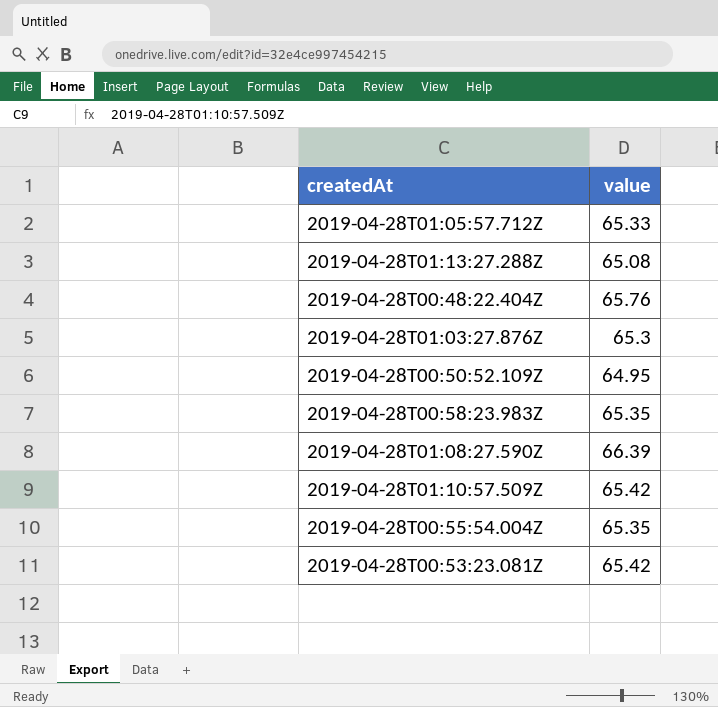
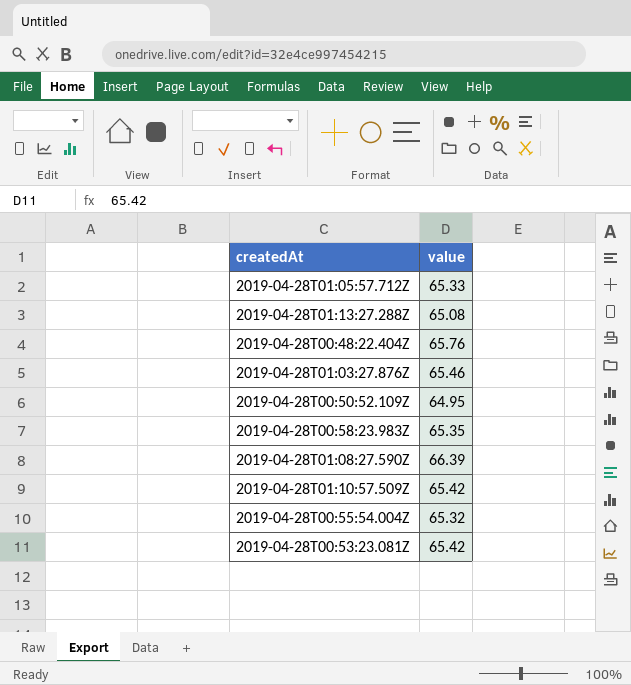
2019-04-28T01:03:27.876Z | value: 65.3 -> 65.46
2019-04-28T00:55:54.004Z | value: 65.35 -> 65.32

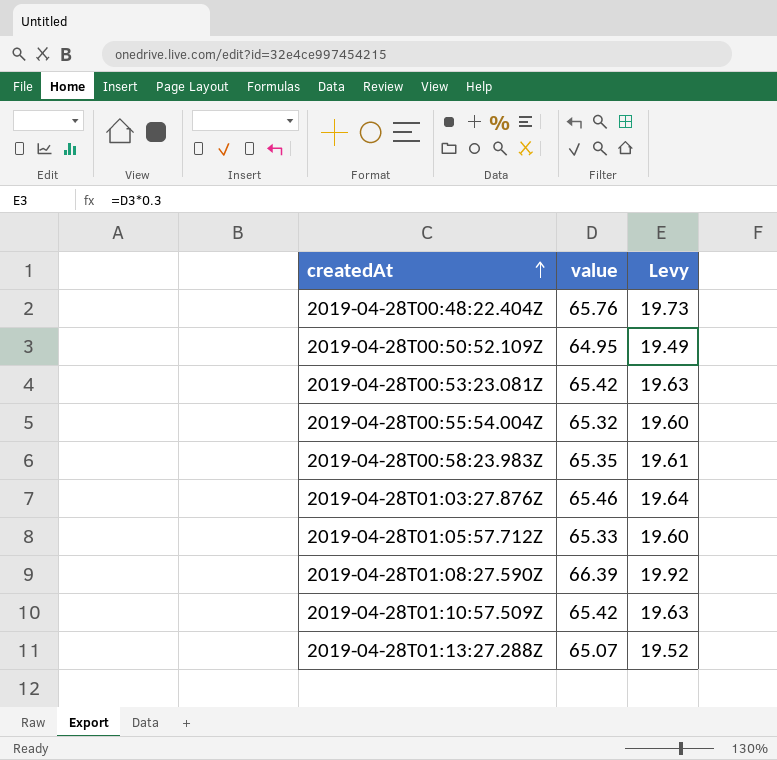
row order: none -> createdAt ascending
column Levy | formula: none -> [value] * 0.3
2019-04-28T01:13:27.288Z | value: 65.08 -> 65.07

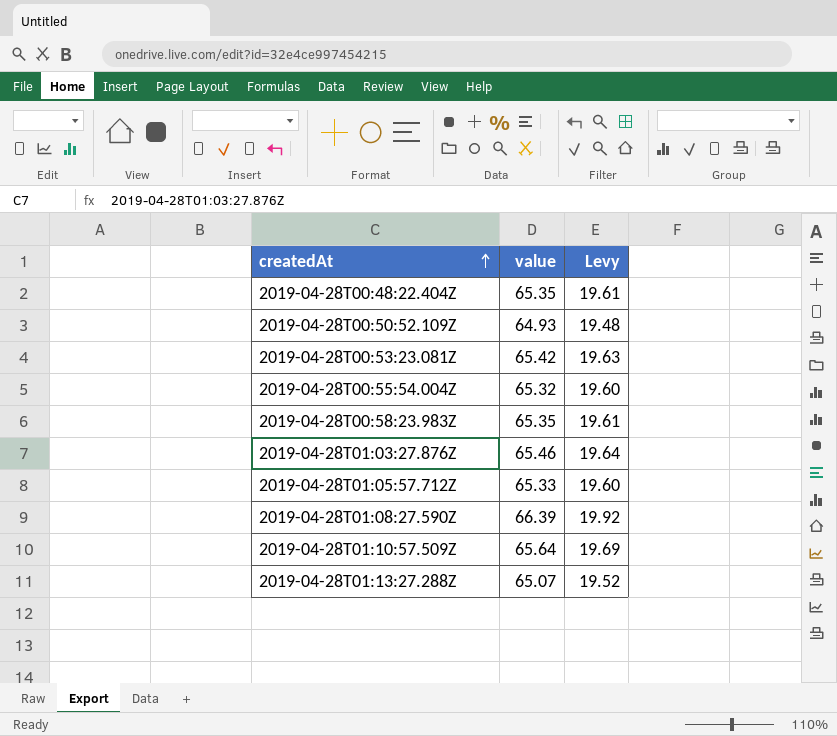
2019-04-28T00:48:22.404Z | value: 65.76 -> 65.35
2019-04-28T00:48:22.404Z | Levy: 19.73 -> 19.61
2019-04-28T00:50:52.109Z | value: 64.95 -> 64.93
2019-04-28T00:50:52.109Z | Levy: 19.49 -> 19.48
2019-04-28T01:10:57.509Z | value: 65.42 -> 65.64
2019-04-28T01:10:57.509Z | Levy: 19.63 -> 19.69

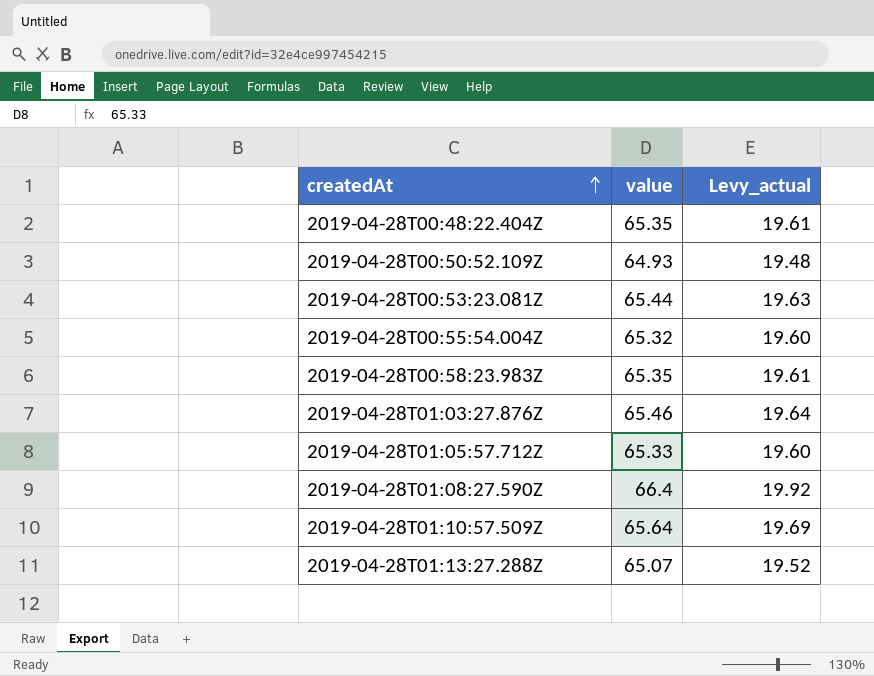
column name: Levy -> Levy_actual
2019-04-28T00:53:23.081Z | value: 65.42 -> 65.44
2019-04-28T01:08:27.590Z | value: 66.39 -> 66.4

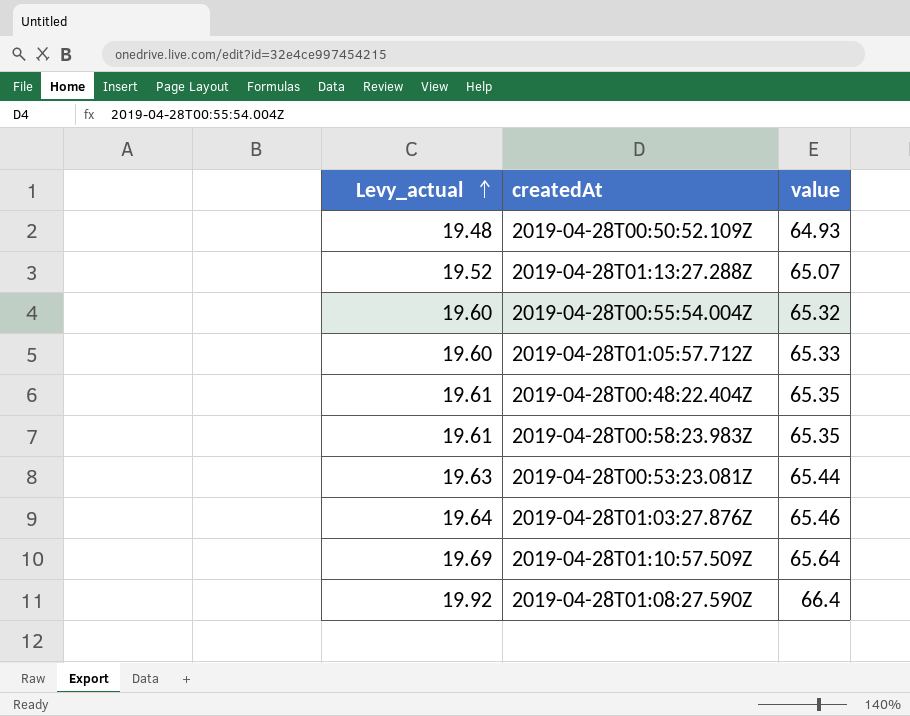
row order: createdAt ascending -> Levy_actual ascending
column Levy_actual | position: 3 -> 1

